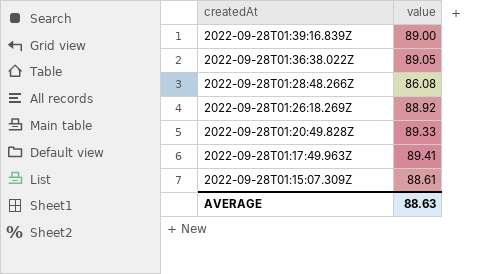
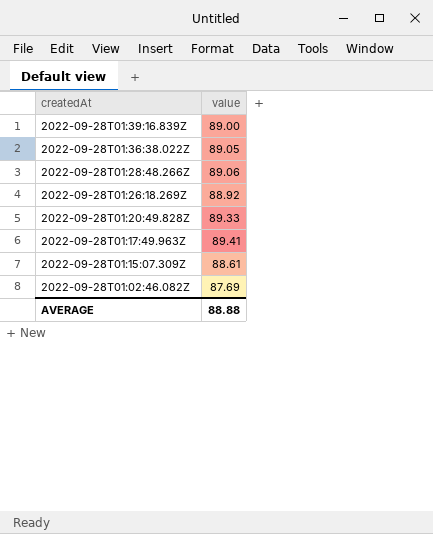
2022-09-28T01:28:48.266Z | value: 86.08 -> 89.06
row 2022-09-28T01:02:46.082Z: none -> 87.69
AVERAGE | value: 88.63 -> 88.88

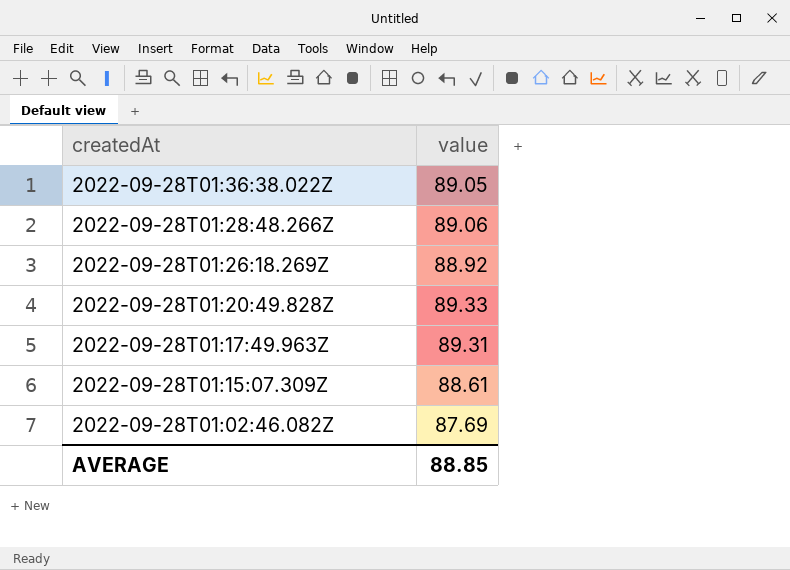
row 2022-09-28T01:39:16.839Z: 89.00 -> none
2022-09-28T01:17:49.963Z | value: 89.41 -> 89.31
AVERAGE | value: 88.88 -> 88.85

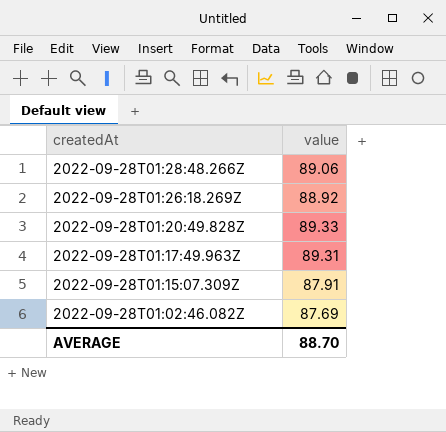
row 2022-09-28T01:36:38.022Z: 89.05 -> none
2022-09-28T01:15:07.309Z | value: 88.61 -> 87.91
AVERAGE | value: 88.85 -> 88.70

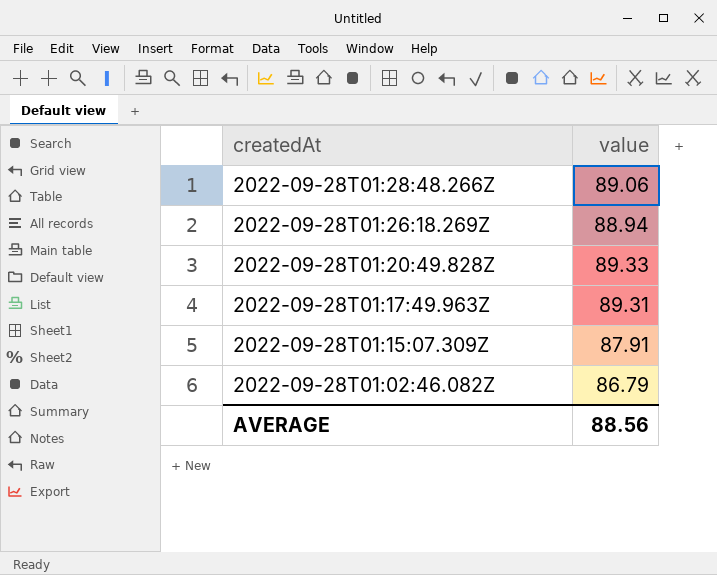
2022-09-28T01:26:18.269Z | value: 88.92 -> 88.94
2022-09-28T01:02:46.082Z | value: 87.69 -> 86.79
AVERAGE | value: 88.70 -> 88.56

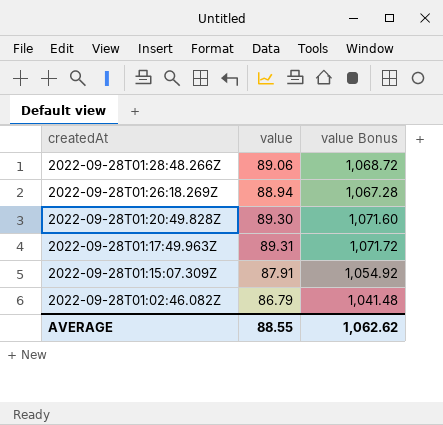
column value Bonus | formula: none -> [value] * 12
2022-09-28T01:20:49.828Z | value: 89.33 -> 89.30
AVERAGE | value: 88.56 -> 88.55

